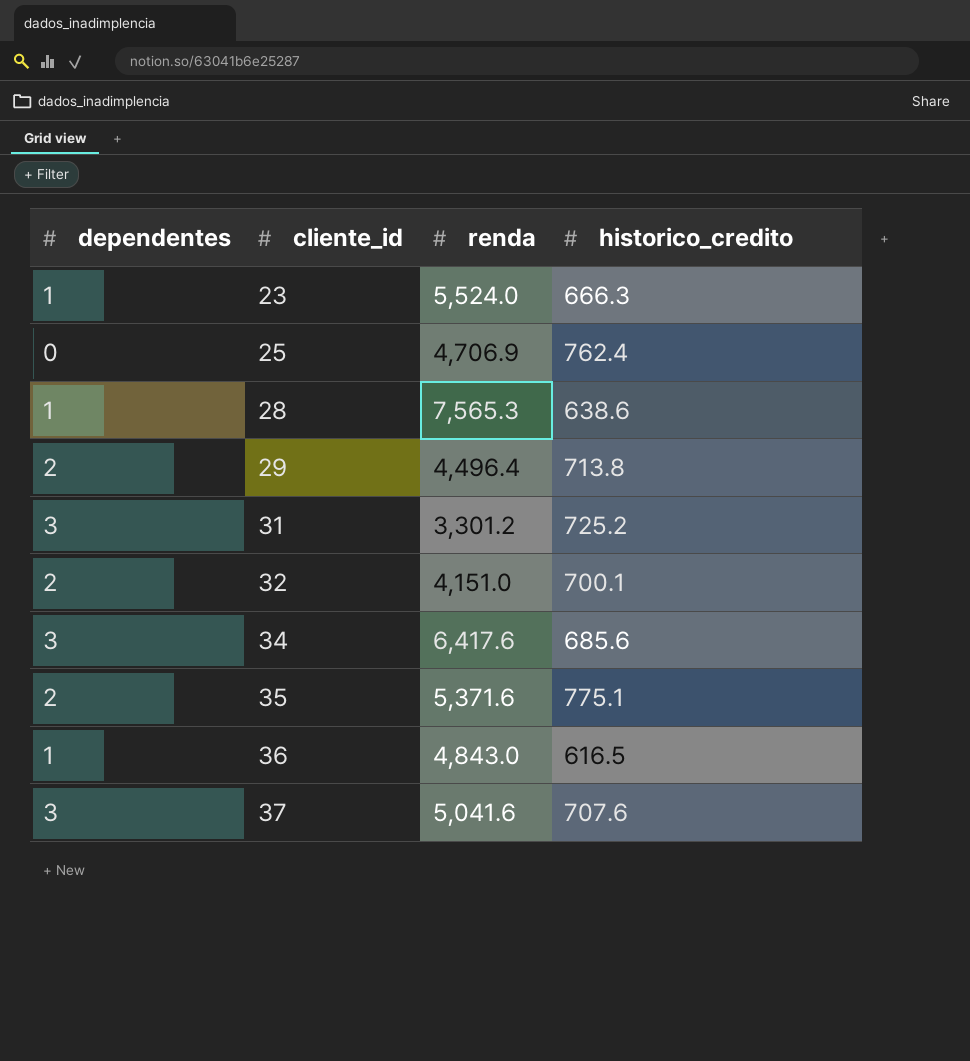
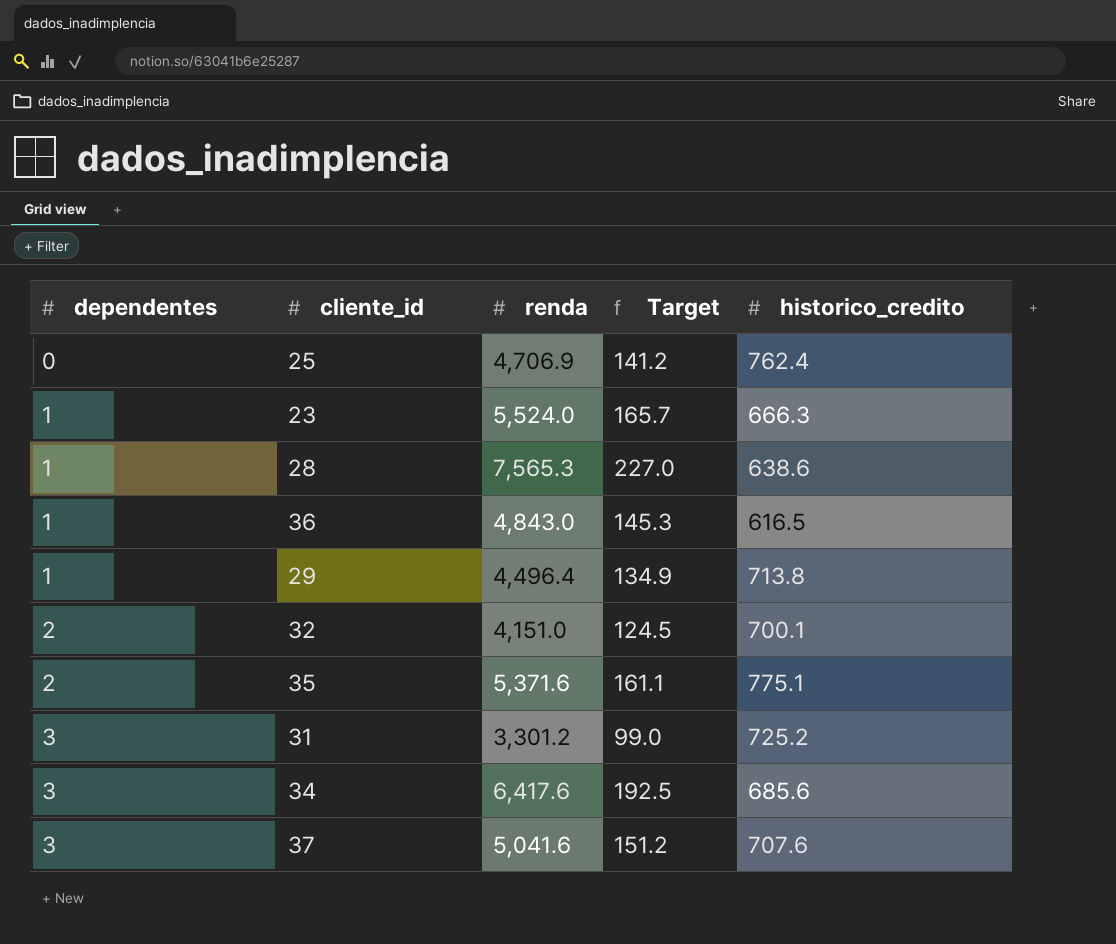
row order: cliente_id ascending -> dependentes ascending
column Target | formula: none -> [renda] * 0.03
29 | dependentes: 2 -> 1

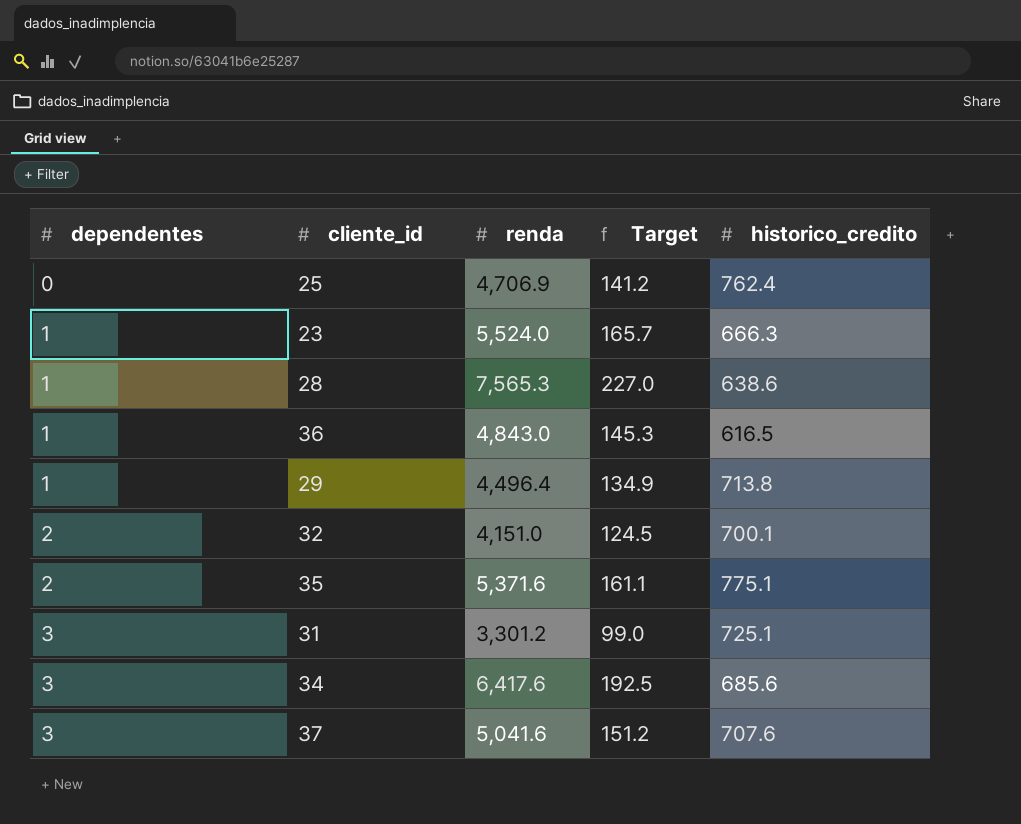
31 | historico_credito: 725.2 -> 725.1

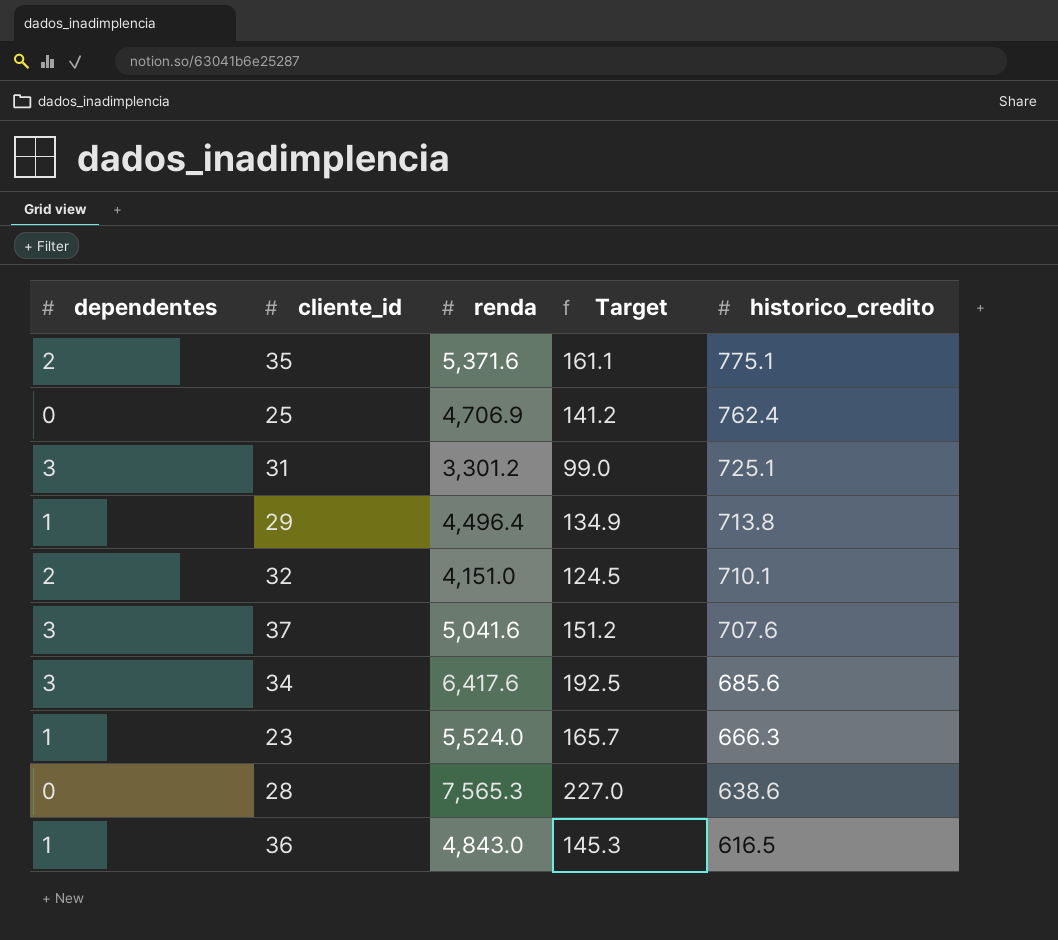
row order: dependentes ascending -> historico_credito descending
32 | historico_credito: 700.1 -> 710.1
28 | dependentes: 1 -> 0

